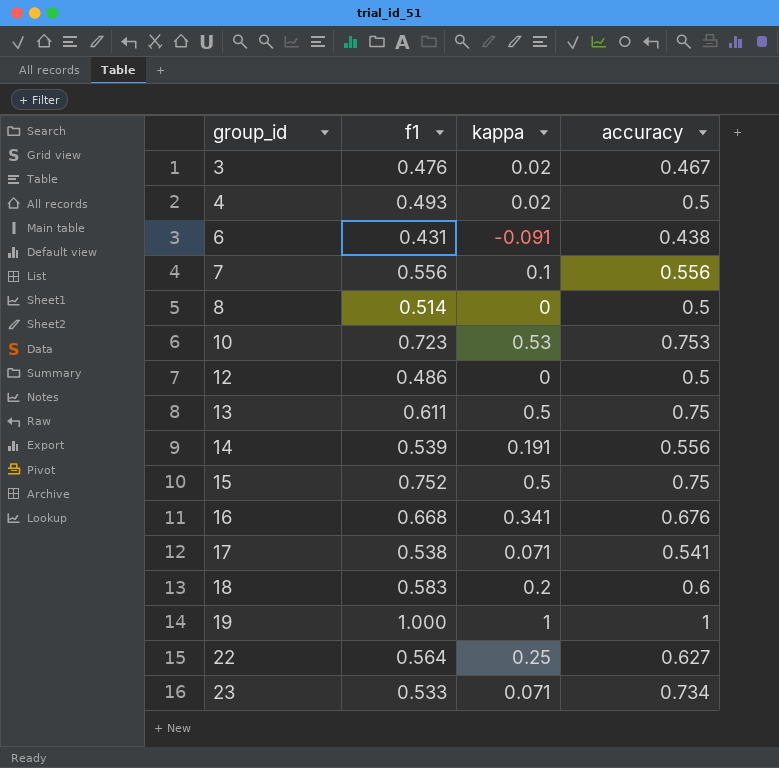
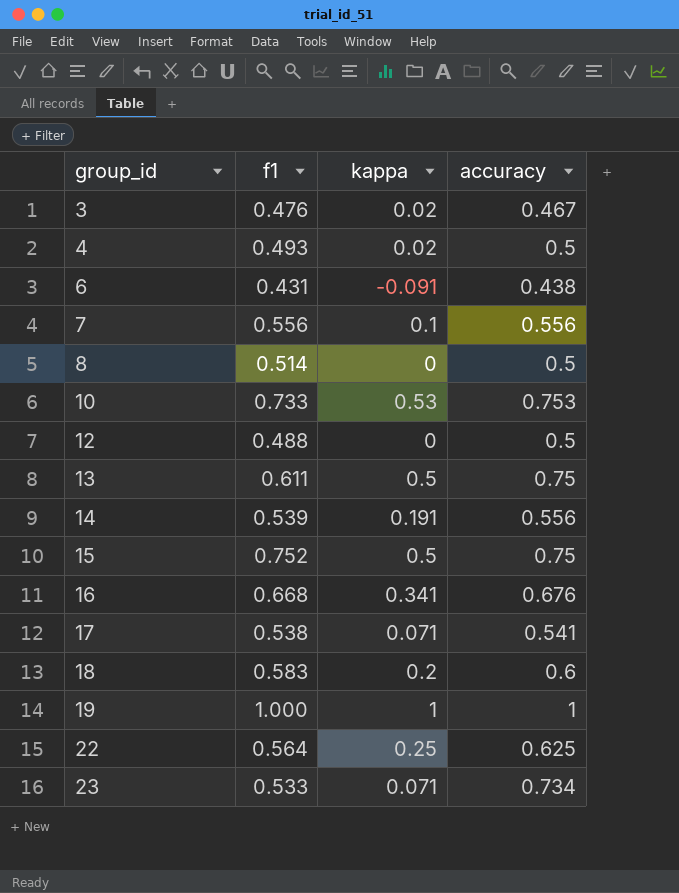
10 | f1: 0.723 -> 0.733
12 | f1: 0.486 -> 0.488
22 | accuracy: 0.627 -> 0.625

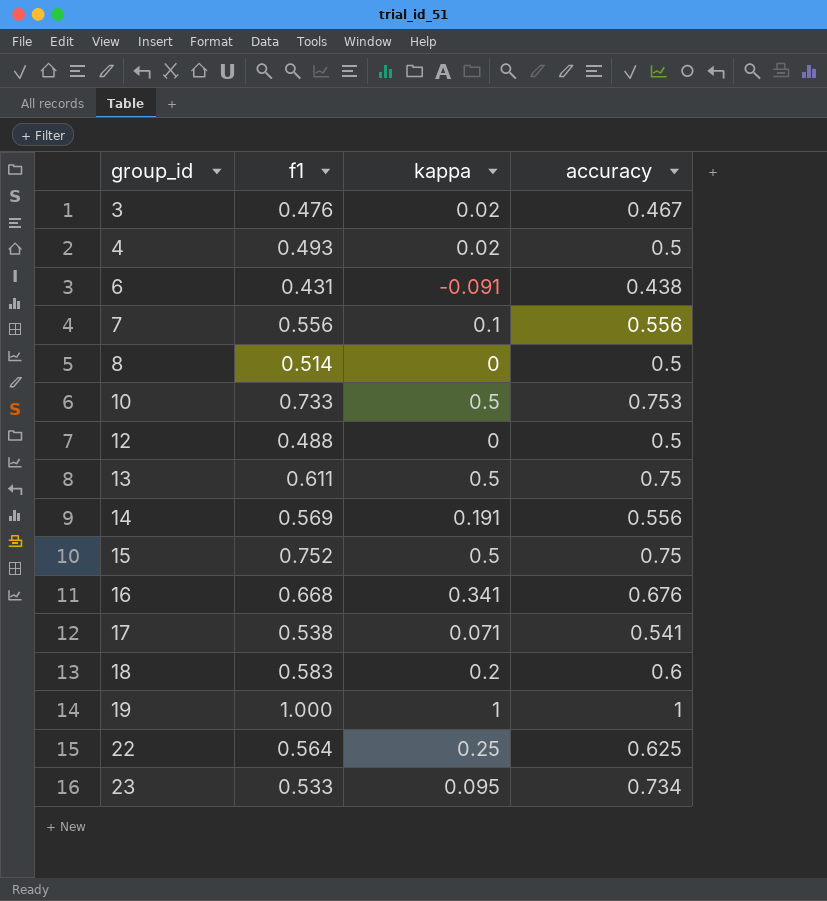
10 | kappa: 0.53 -> 0.5
14 | f1: 0.539 -> 0.569
23 | kappa: 0.071 -> 0.095

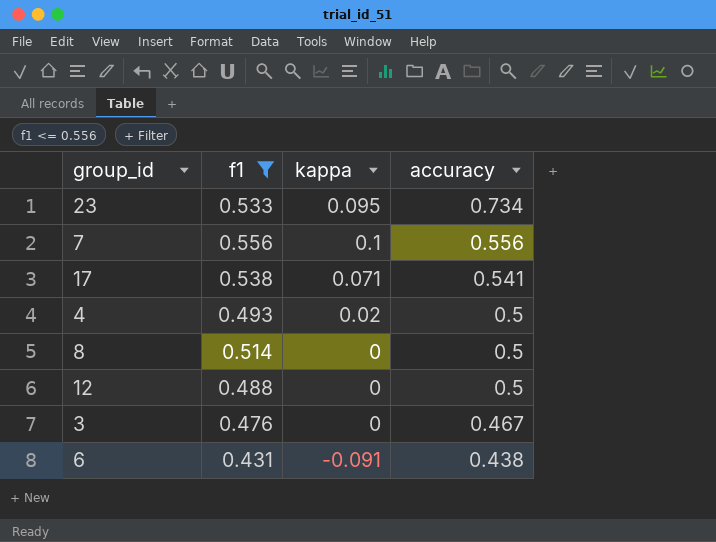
filter: none -> f1 <= 0.556
row order: group_id ascending -> accuracy descending
3 | kappa: 0.02 -> 0

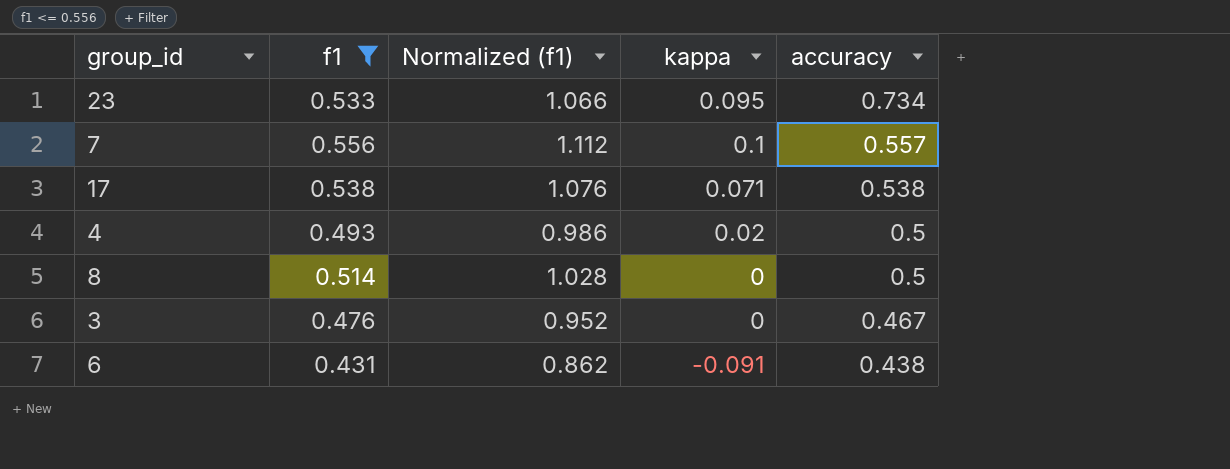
column Normalized (f1) | formula: none -> [f1] * 2
row 12: 0.488 | 0 | 0.5 -> none
7 | accuracy: 0.556 -> 0.557
17 | accuracy: 0.541 -> 0.538

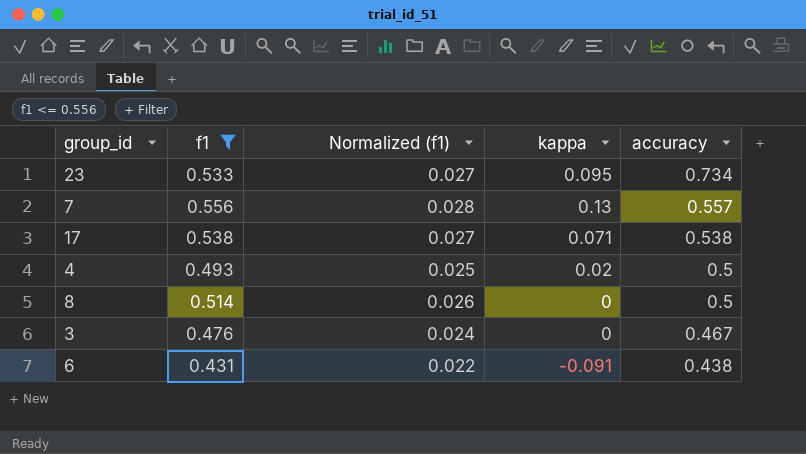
column Normalized (f1) | formula: [f1] * 2 -> [f1] * 0.05
7 | kappa: 0.1 -> 0.13

